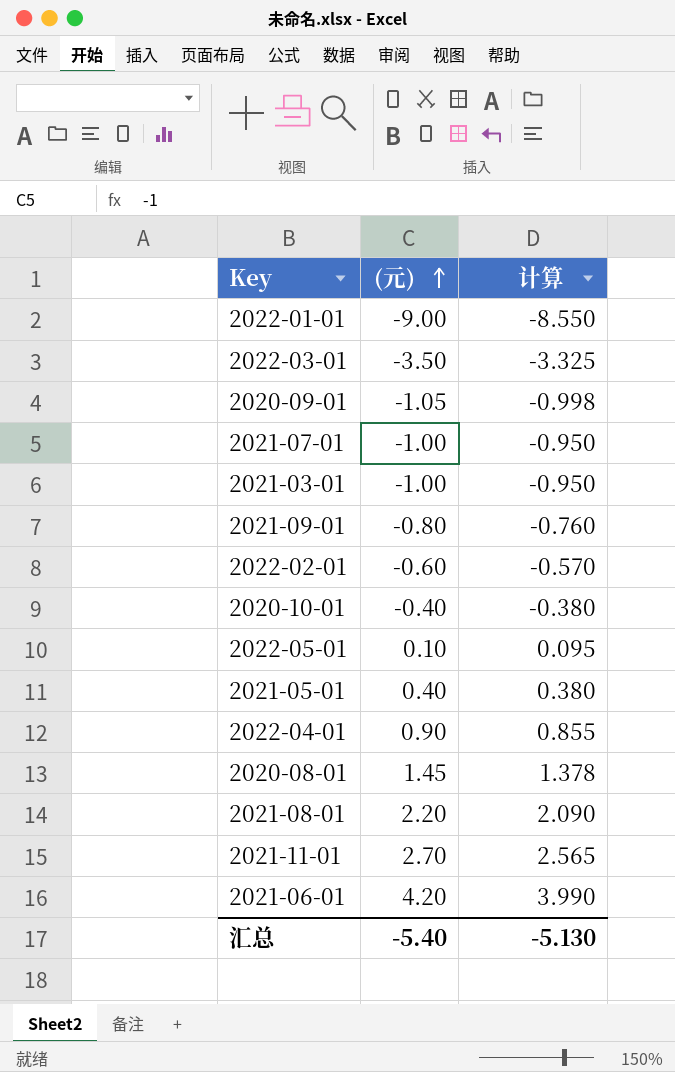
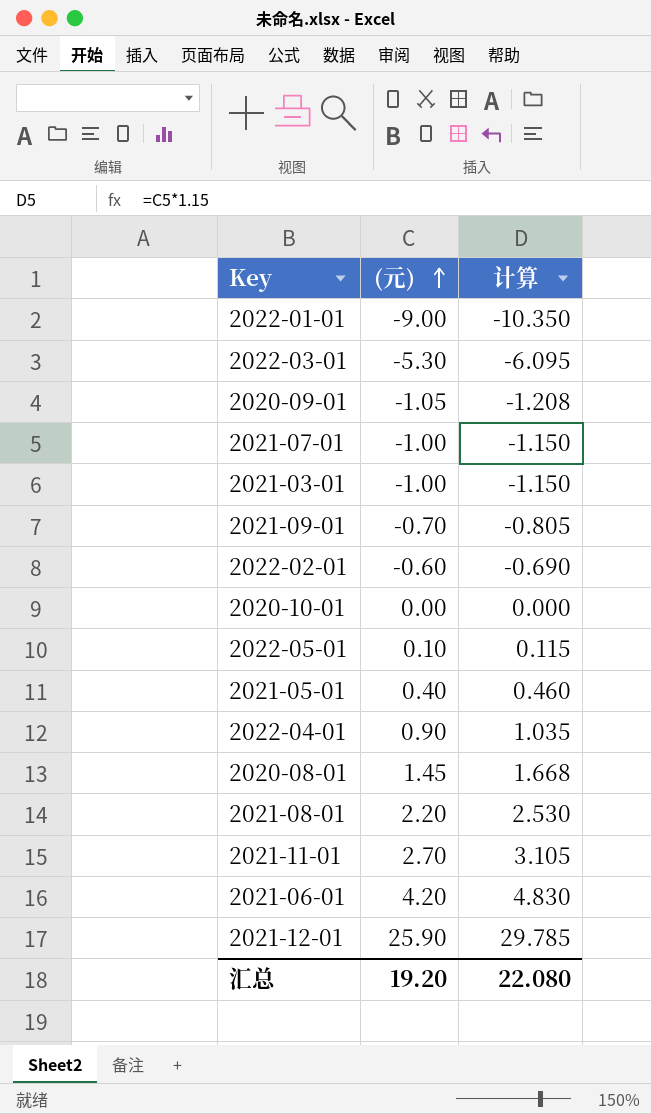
column 计算 | formula: [(元)] * 0.95 -> [(元)] * 1.15
2022-03-01 | (元): -3.50 -> -5.30
2021-09-01 | (元): -0.80 -> -0.70
2020-10-01 | (元): -0.40 -> 0.00
row 2021-12-01: none -> 25.90 | 29.785
汇总 | (元): -5.40 -> 19.20
汇总 | 计算: -5.130 -> 22.080

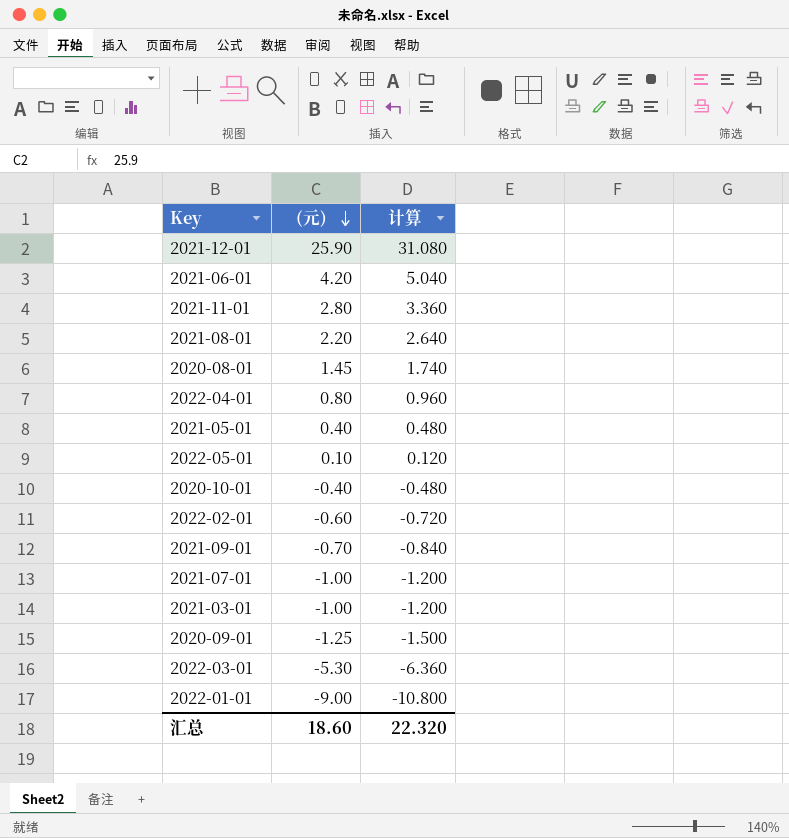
row order: (元) ascending -> (元) descending
column 计算 | formula: [(元)] * 1.15 -> [(元)] * 1.2
2021-11-01 | (元): 2.70 -> 2.80
2022-04-01 | (元): 0.90 -> 0.80
2020-10-01 | (元): 0.00 -> -0.40
2020-09-01 | (元): -1.05 -> -1.25
汇总 | (元): 19.20 -> 18.60
汇总 | 计算: 22.080 -> 22.320

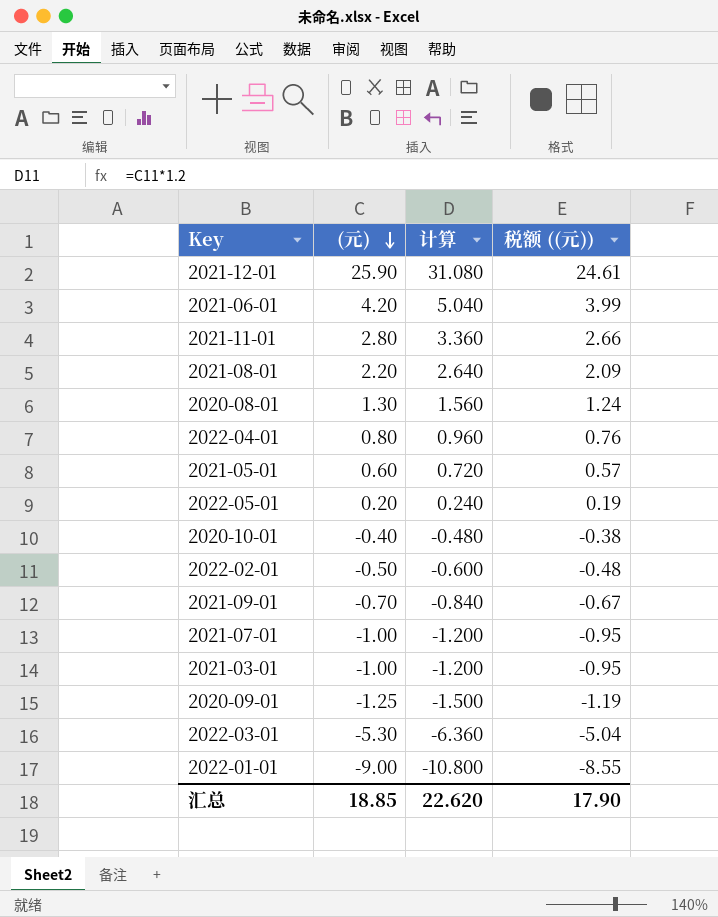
column 税额 ((元)) | formula: none -> [(元)] * 0.95
2020-08-01 | (元): 1.45 -> 1.30
2020-08-01 | 计算: 1.740 -> 1.560
2021-05-01 | (元): 0.40 -> 0.60
2021-05-01 | 计算: 0.480 -> 0.720
2022-05-01 | (元): 0.10 -> 0.20
2022-05-01 | 计算: 0.120 -> 0.240
2022-02-01 | (元): -0.60 -> -0.50
2022-02-01 | 计算: -0.720 -> -0.600
汇总 | (元): 18.60 -> 18.85
汇总 | 计算: 22.320 -> 22.620

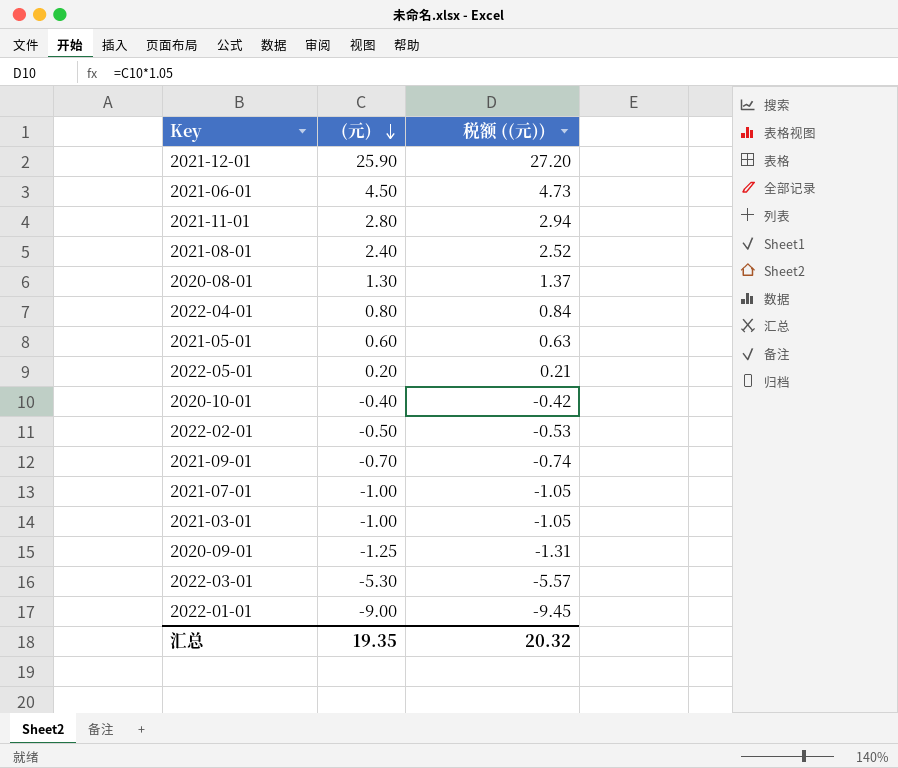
column 计算 | formula: [(元)] * 1.2 -> none
column 税额 ((元)) | formula: [(元)] * 0.95 -> [(元)] * 1.05
2021-06-01 | (元): 4.20 -> 4.50
2021-08-01 | (元): 2.20 -> 2.40
汇总 | (元): 18.85 -> 19.35
汇总 | 税额 ((元)): 17.90 -> 20.32

